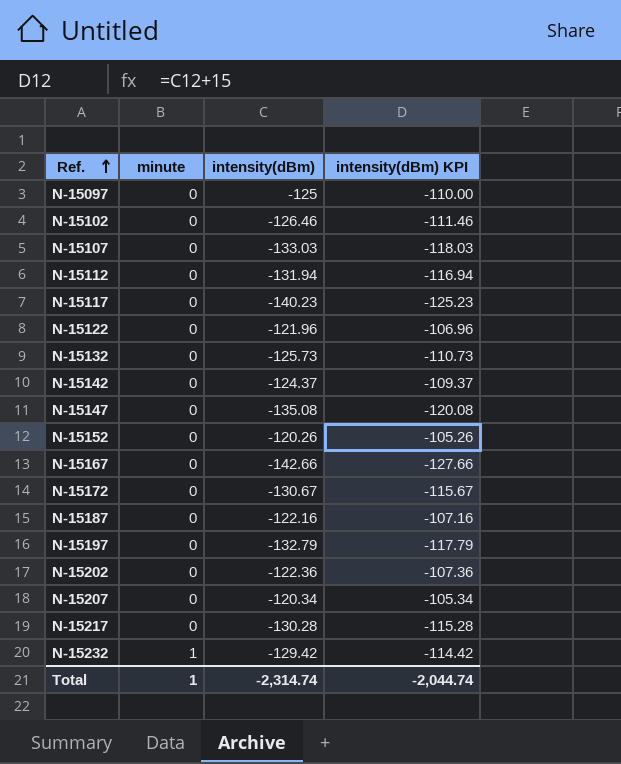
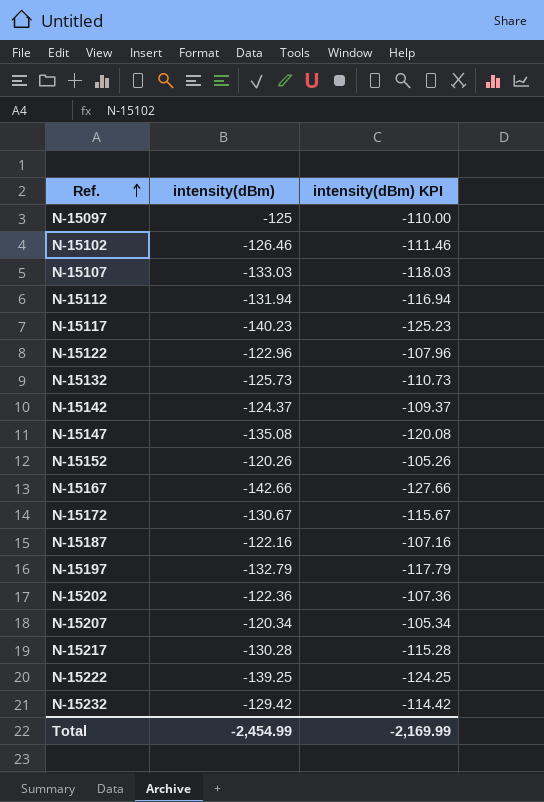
column minute | position: 2 -> none
N-15122 | intensity(dBm): -121.96 -> -122.96
N-15122 | intensity(dBm) KPI: -106.96 -> -107.96
row N-15222: none -> -139.25 | -124.25
Total | intensity(dBm): -2,314.74 -> -2,454.99
Total | intensity(dBm) KPI: -2,044.74 -> -2,169.99

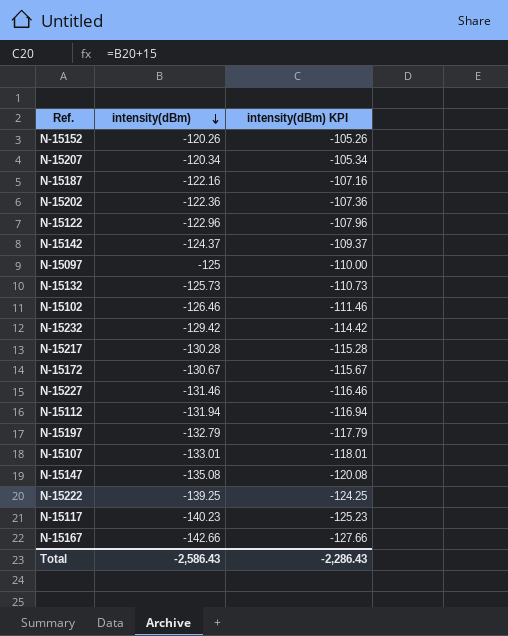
row order: Ref. ascending -> intensity(dBm) descending
row N-15227: none -> -131.46 | -116.46
N-15107 | intensity(dBm): -133.03 -> -133.01
N-15107 | intensity(dBm) KPI: -118.03 -> -118.01
Total | intensity(dBm): -2,454.99 -> -2,586.43
Total | intensity(dBm) KPI: -2,169.99 -> -2,286.43

